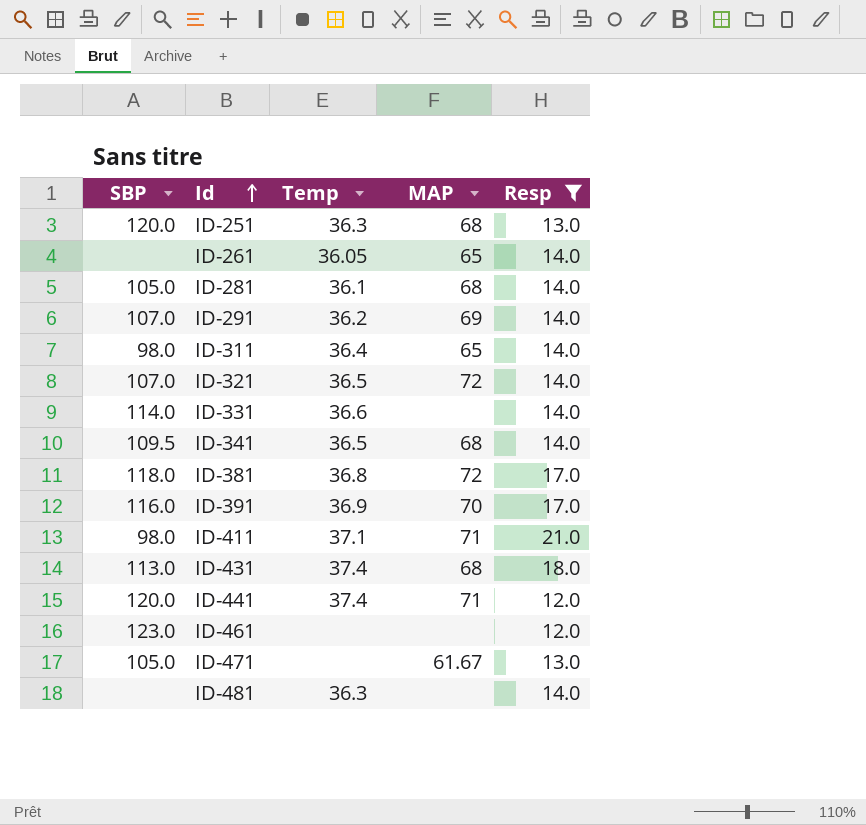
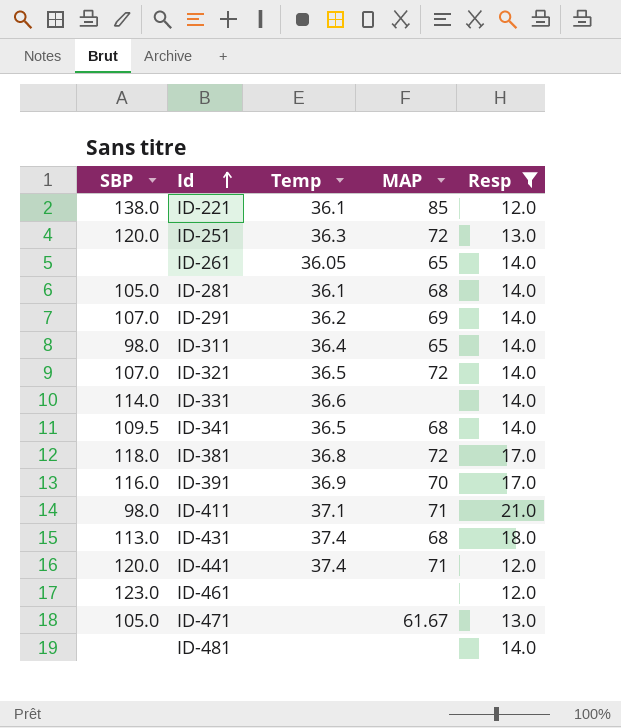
row ID-221: none -> 138.0 | 36.1 | 85 | 12.0
ID-251 | MAP: 68 -> 72
ID-481 | Temp: 36.3 -> none

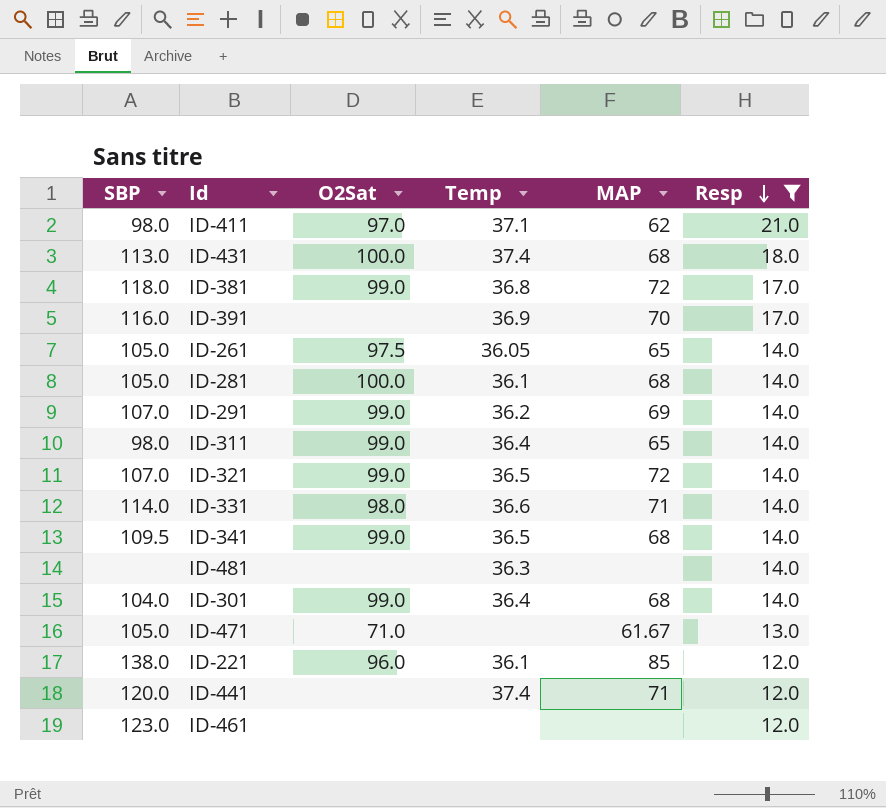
row order: Id ascending -> Resp descending
column O2Sat | position: none -> 3
row ID-251: 120.0 | 36.3 | 72 | 13.0 -> none
ID-411 | MAP: 71 -> 62
ID-261 | SBP: none -> 105.0
ID-331 | MAP: none -> 71
ID-481 | Temp: none -> 36.3
row ID-301: none -> 104.0 | 99.0 | 36.4 | 68 | 14.0

